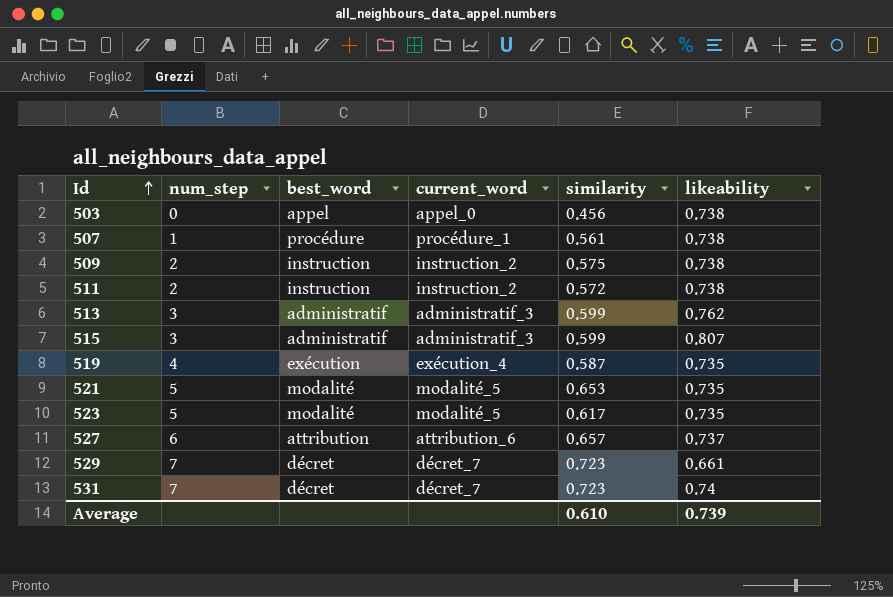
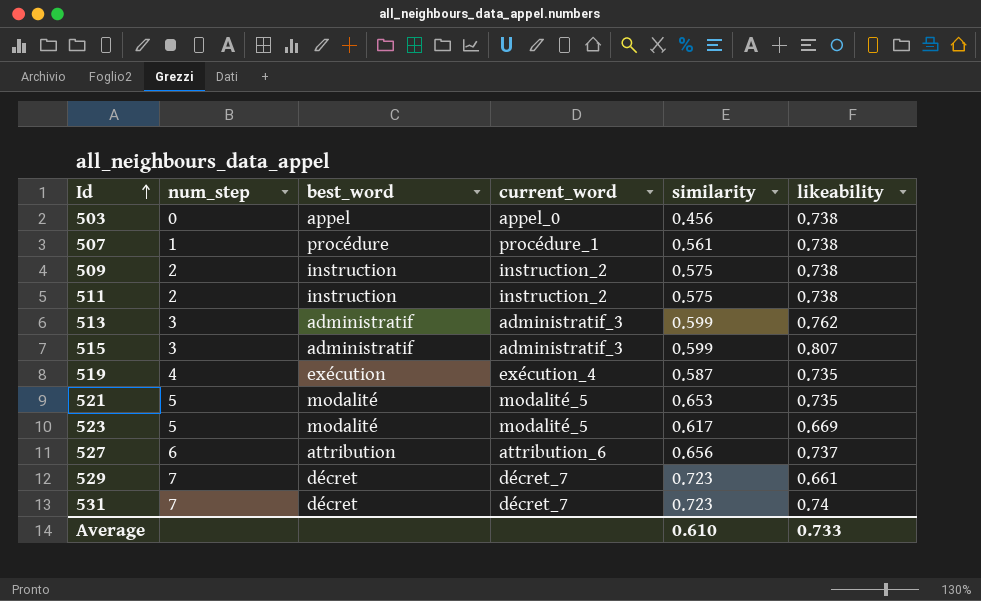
511 | similarity: 0.572 -> 0.575
523 | likeability: 0.735 -> 0.669
527 | similarity: 0.657 -> 0.656
Average | likeability: 0.739 -> 0.733

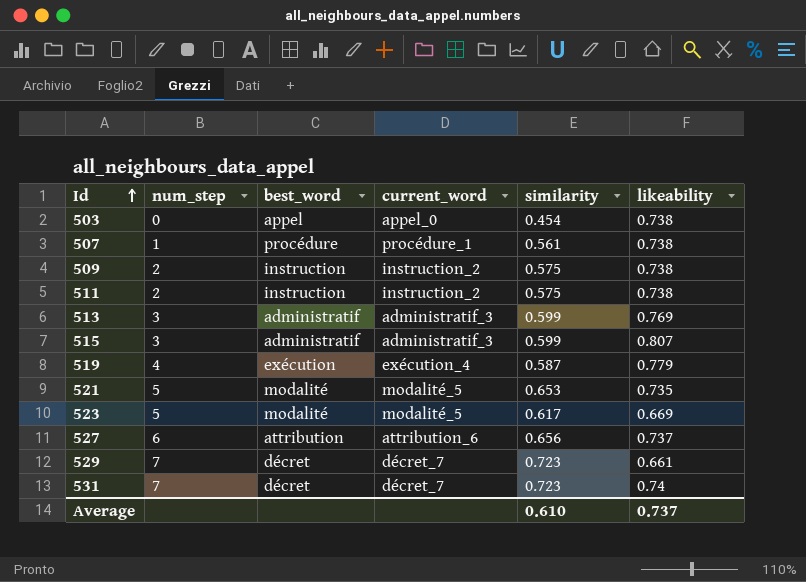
503 | similarity: 0.456 -> 0.454
513 | likeability: 0.762 -> 0.769
519 | likeability: 0.735 -> 0.779
Average | likeability: 0.733 -> 0.737

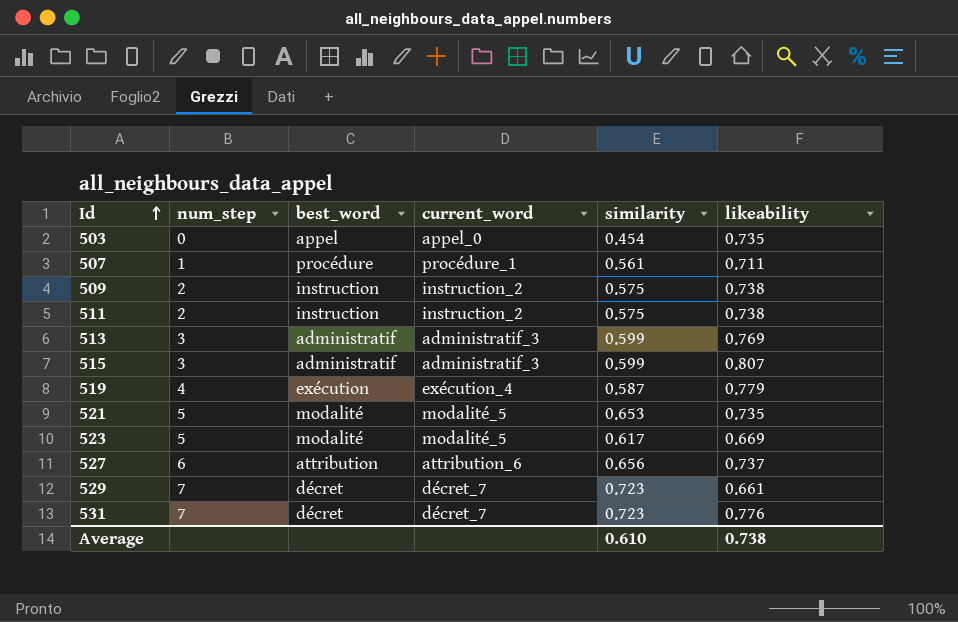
503 | likeability: 0.738 -> 0.735
507 | likeability: 0.738 -> 0.711
531 | likeability: 0.74 -> 0.776
Average | likeability: 0.737 -> 0.738

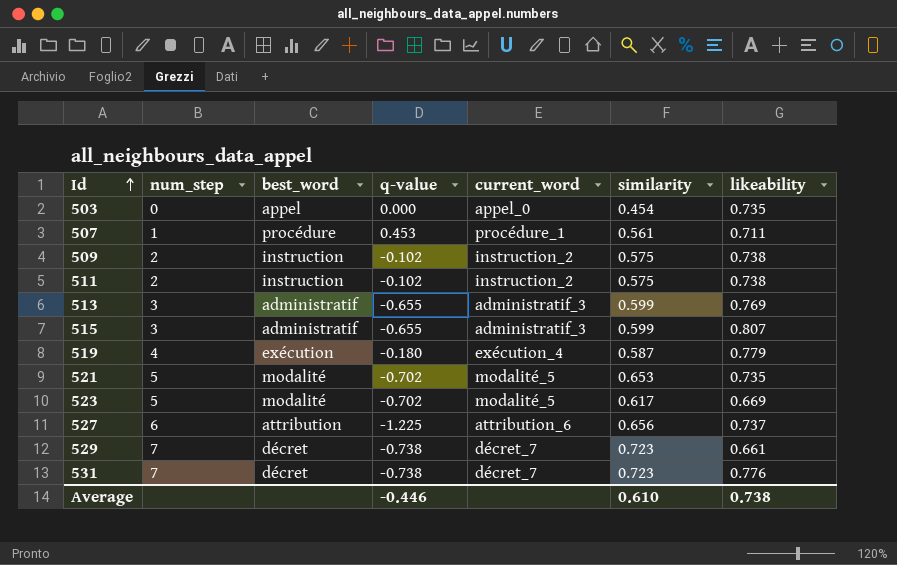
column q-value | position: none -> 4

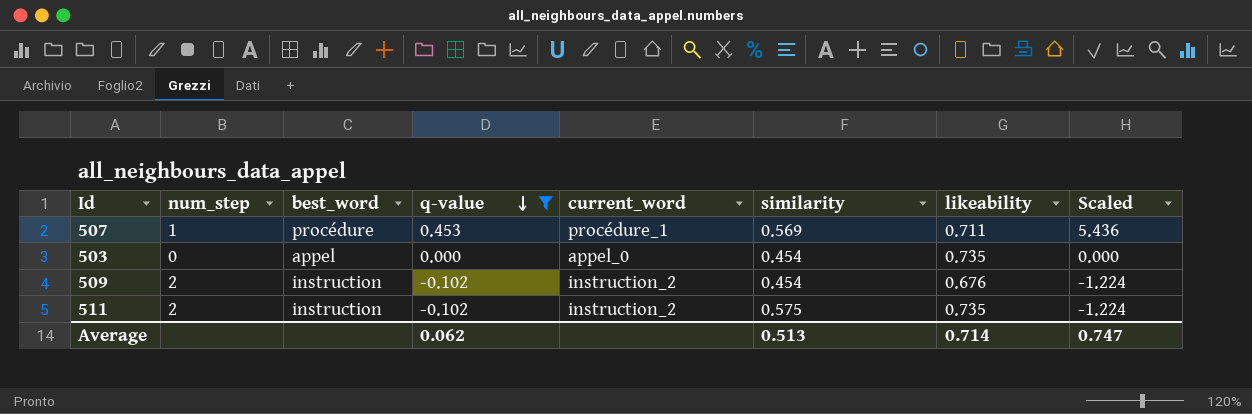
filter: none -> q-value >= -0.102
row order: Id ascending -> q-value descending
column Scaled | formula: none -> [q-value] * 12
507 | similarity: 0.561 -> 0.569
509 | similarity: 0.575 -> 0.454
509 | likeability: 0.738 -> 0.676
511 | likeability: 0.738 -> 0.735
Average | q-value: -0.446 -> 0.062
Average | similarity: 0.610 -> 0.513
Average | likeability: 0.738 -> 0.714

